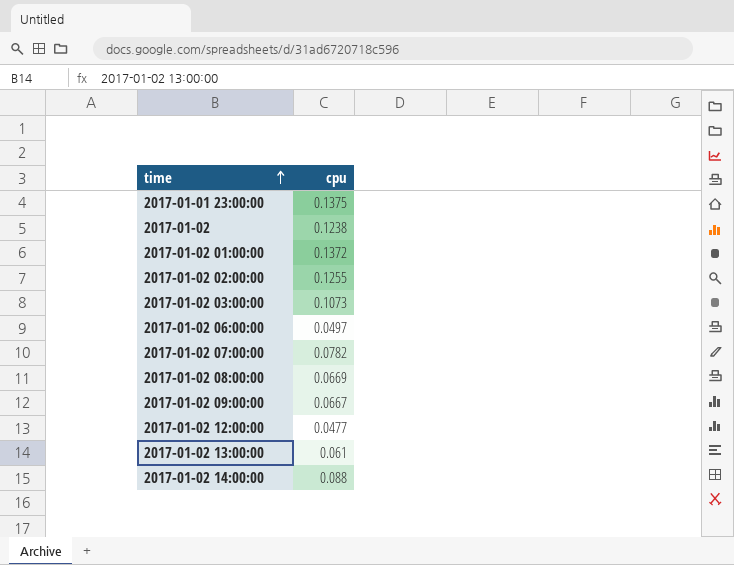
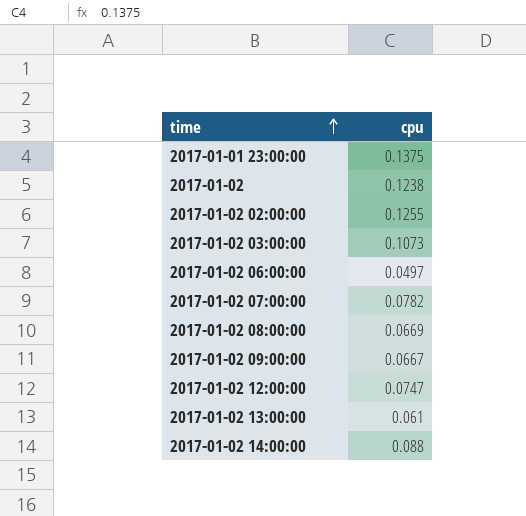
row 2017-01-02 01:00:00: 0.1372 -> none
2017-01-02 12:00:00 | cpu: 0.0477 -> 0.0747

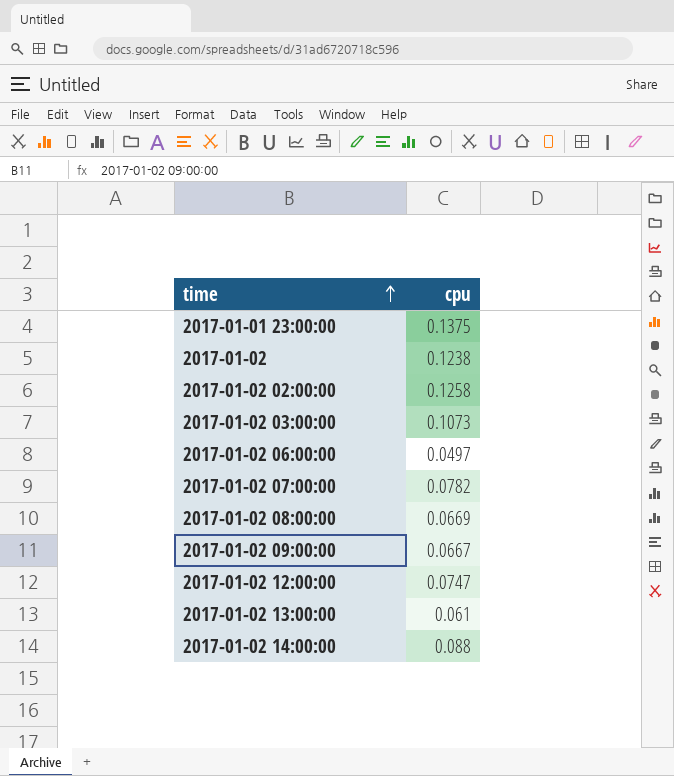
2017-01-02 02:00:00 | cpu: 0.1255 -> 0.1258

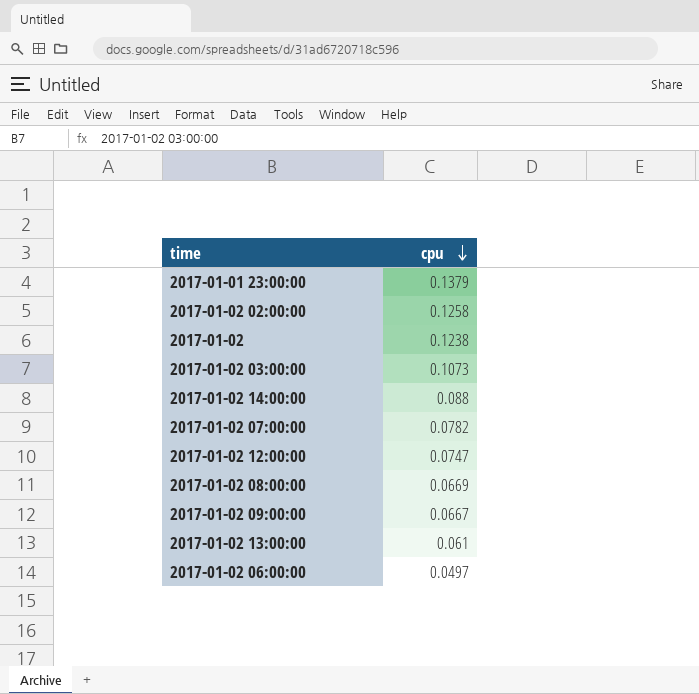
row order: time ascending -> cpu descending
2017-01-01 23:00:00 | cpu: 0.1375 -> 0.1379

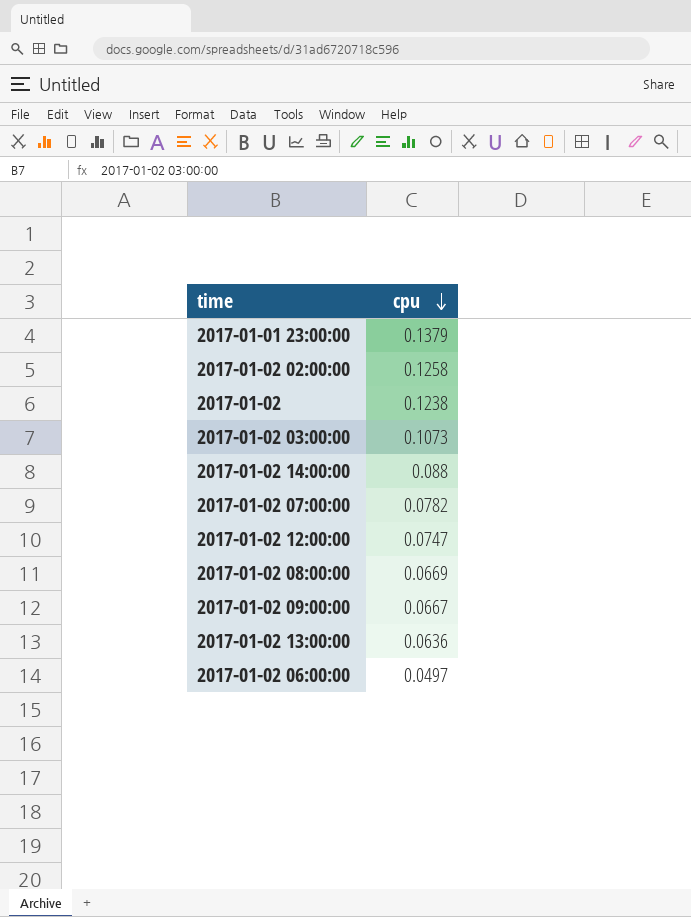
2017-01-02 13:00:00 | cpu: 0.061 -> 0.0636

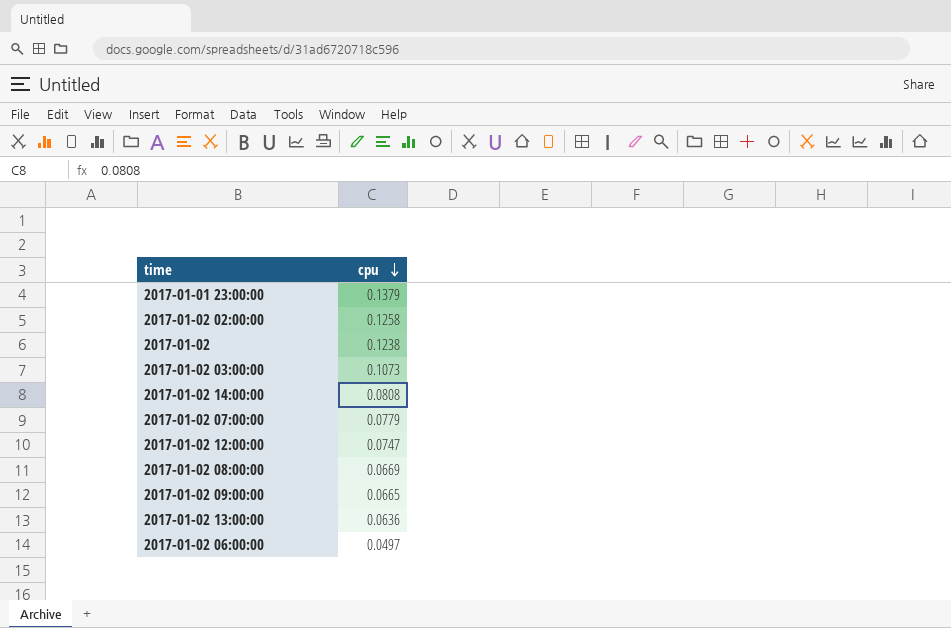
2017-01-02 14:00:00 | cpu: 0.088 -> 0.0808
2017-01-02 07:00:00 | cpu: 0.0782 -> 0.0779
2017-01-02 09:00:00 | cpu: 0.0667 -> 0.0665

